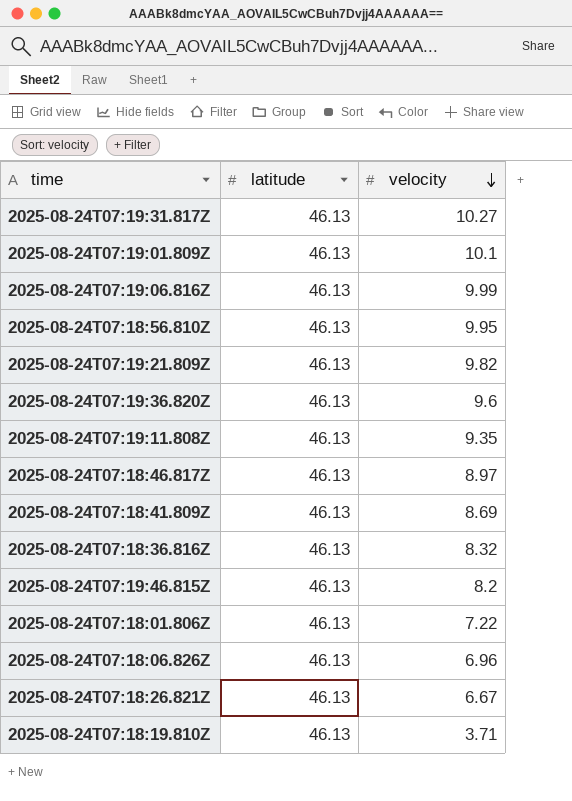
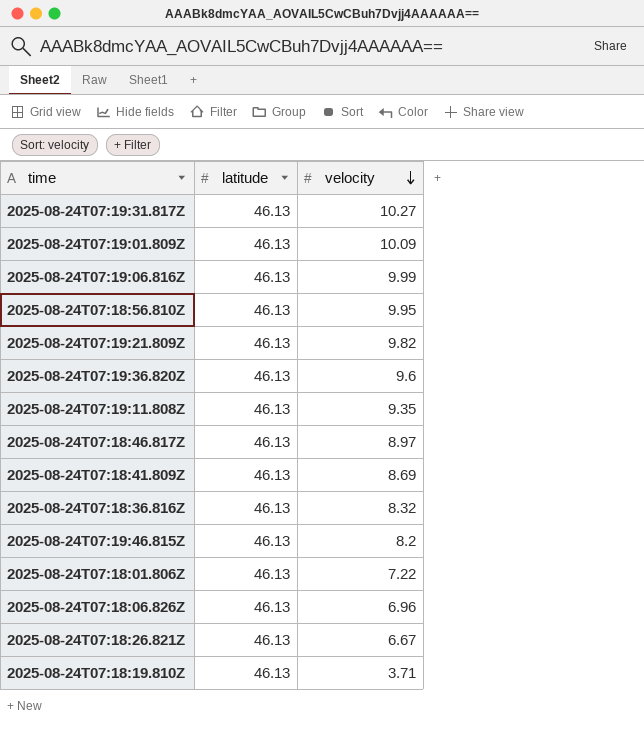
2025-08-24T07:19:01.809Z | velocity: 10.1 -> 10.09

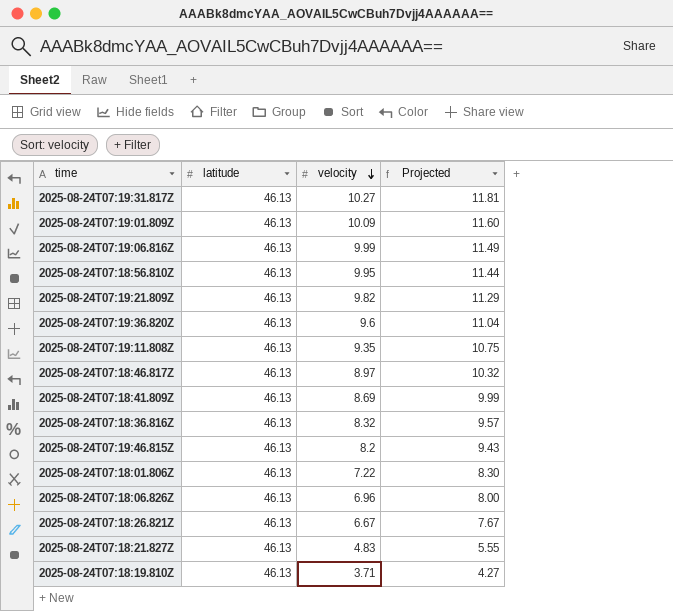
column Projected | formula: none -> [velocity] * 1.15
row 2025-08-24T07:18:21.827Z: none -> 46.13 | 4.83 | 5.55

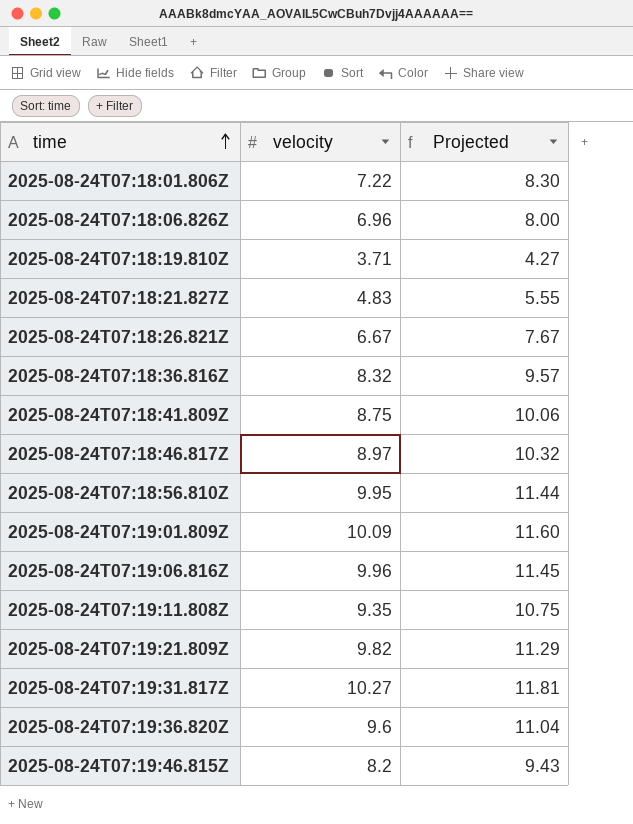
row order: velocity descending -> time ascending
column latitude | position: 2 -> none
2025-08-24T07:18:41.809Z | velocity: 8.69 -> 8.75
2025-08-24T07:18:41.809Z | Projected: 9.99 -> 10.06
2025-08-24T07:19:06.816Z | velocity: 9.99 -> 9.96
2025-08-24T07:19:06.816Z | Projected: 11.49 -> 11.45

